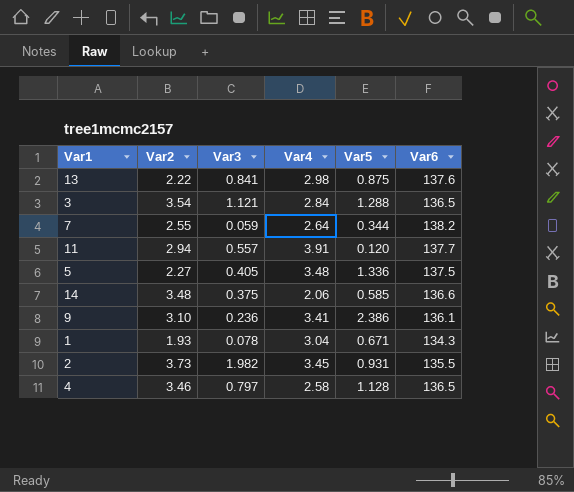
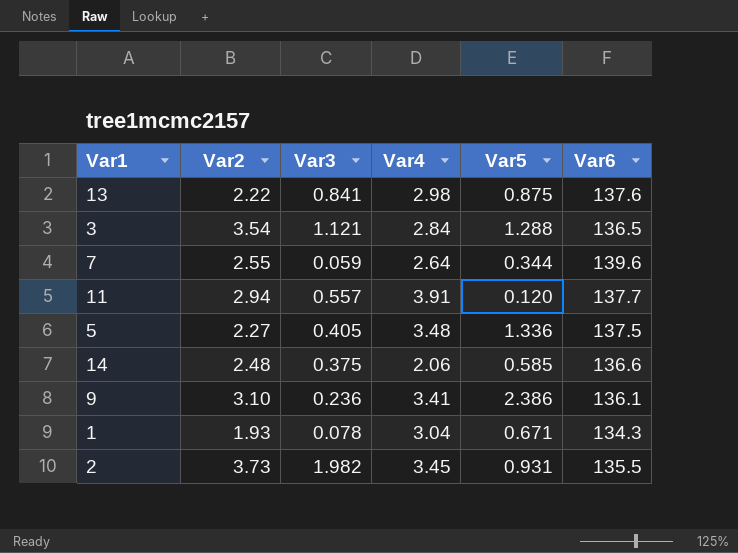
row 4: 3.46 | 0.797 | 2.58 | 1.128 | 136.5 -> none
7 | Var6: 138.2 -> 139.6
14 | Var2: 3.48 -> 2.48

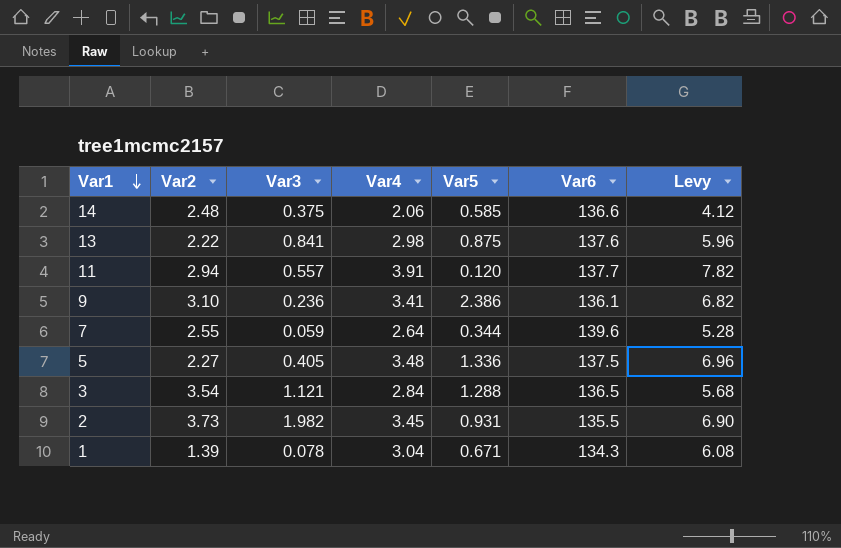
row order: none -> Var1 descending
column Levy | formula: none -> [Var4] * 2
1 | Var2: 1.93 -> 1.39

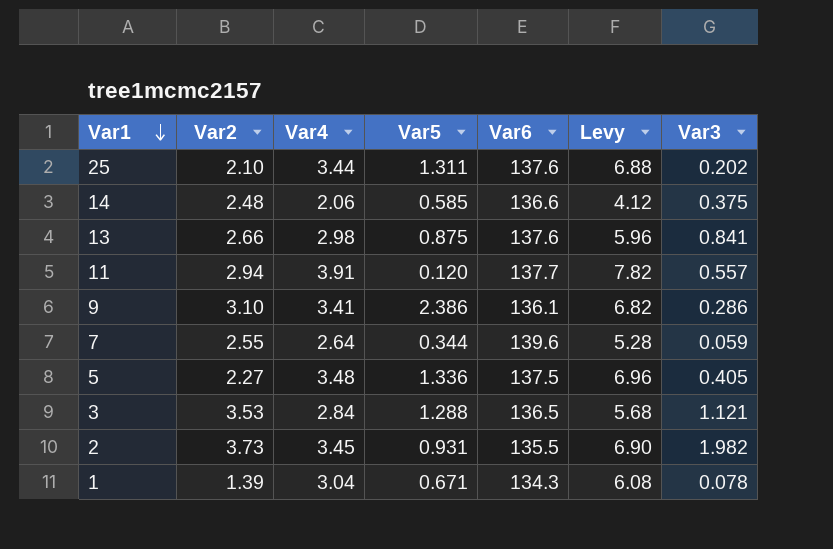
column Var3 | position: 3 -> 7
row 25: none -> 2.10 | 3.44 | 1.311 | 137.6 | 6.88 | 0.202
13 | Var2: 2.22 -> 2.66
9 | Var3: 0.236 -> 0.286
3 | Var2: 3.54 -> 3.53

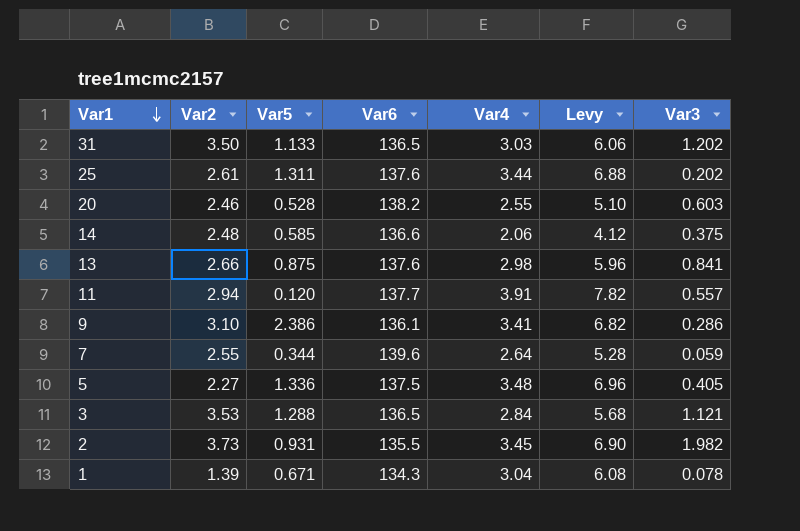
column Var4 | position: 3 -> 5
row 31: none -> 3.50 | 1.133 | 136.5 | 3.03 | 6.06 | 1.202
25 | Var2: 2.10 -> 2.61
row 20: none -> 2.46 | 0.528 | 138.2 | 2.55 | 5.10 | 0.603

